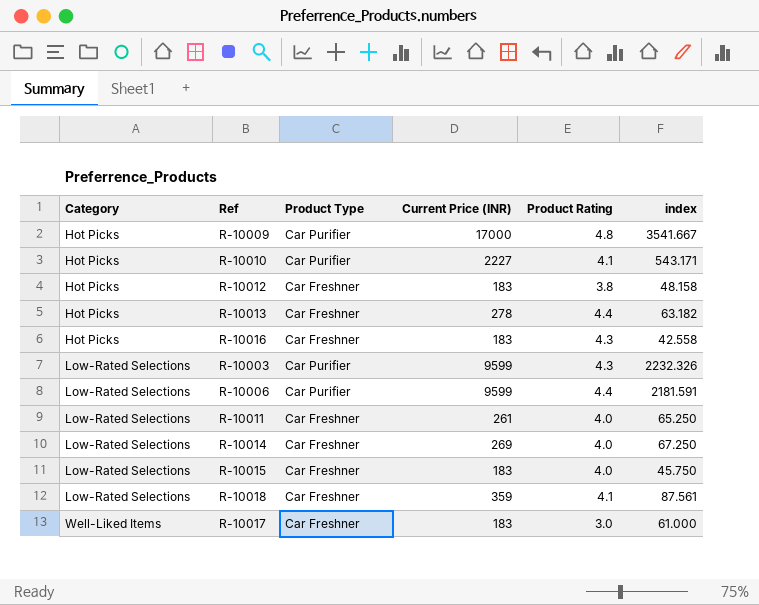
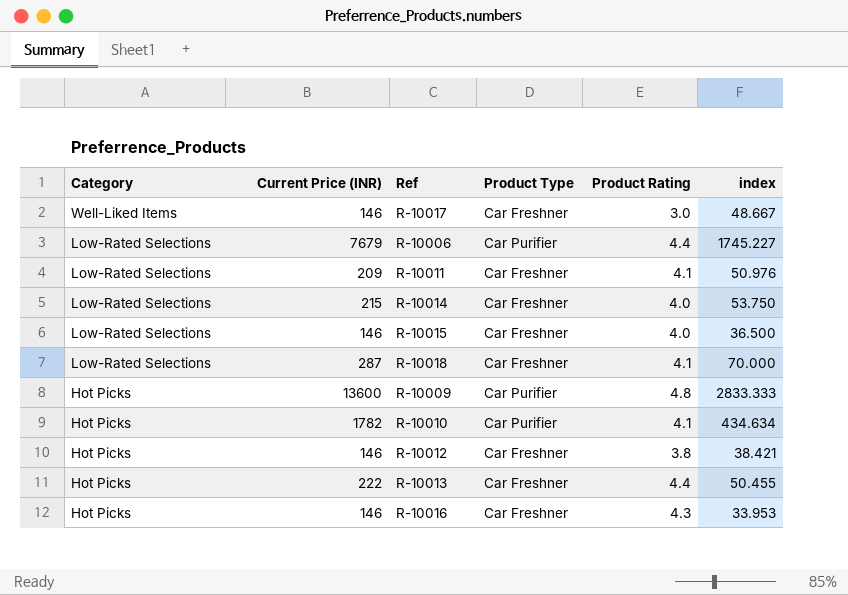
row order: Category ascending -> Category descending
column Current Price (INR) | position: 4 -> 2
row R-10003: Low-Rated Selections | Car Purifier | 9599 | 4.3 | 2232.326 -> none
R-10017 | Current Price (INR): 183 -> 146
R-10017 | index: 61.000 -> 48.667
R-10006 | Current Price (INR): 9599 -> 7679
R-10006 | index: 2181.591 -> 1745.227
R-10011 | Current Price (INR): 261 -> 209
R-10011 | Product Rating: 4.0 -> 4.1
R-10011 | index: 65.250 -> 50.976
R-10014 | Current Price (INR): 269 -> 215
R-10014 | index: 67.250 -> 53.750
R-10015 | Current Price (INR): 183 -> 146
R-10015 | index: 45.750 -> 36.500
R-10018 | Current Price (INR): 359 -> 287
R-10018 | index: 87.561 -> 70.000
R-10009 | Current Price (INR): 17000 -> 13600
R-10009 | index: 3541.667 -> 2833.333
R-10010 | Current Price (INR): 2227 -> 1782
R-10010 | index: 543.171 -> 434.634
R-10012 | Current Price (INR): 183 -> 146
R-10012 | index: 48.158 -> 38.421
R-10013 | Current Price (INR): 278 -> 222
R-10013 | index: 63.182 -> 50.455
R-10016 | Current Price (INR): 183 -> 146
R-10016 | index: 42.558 -> 33.953

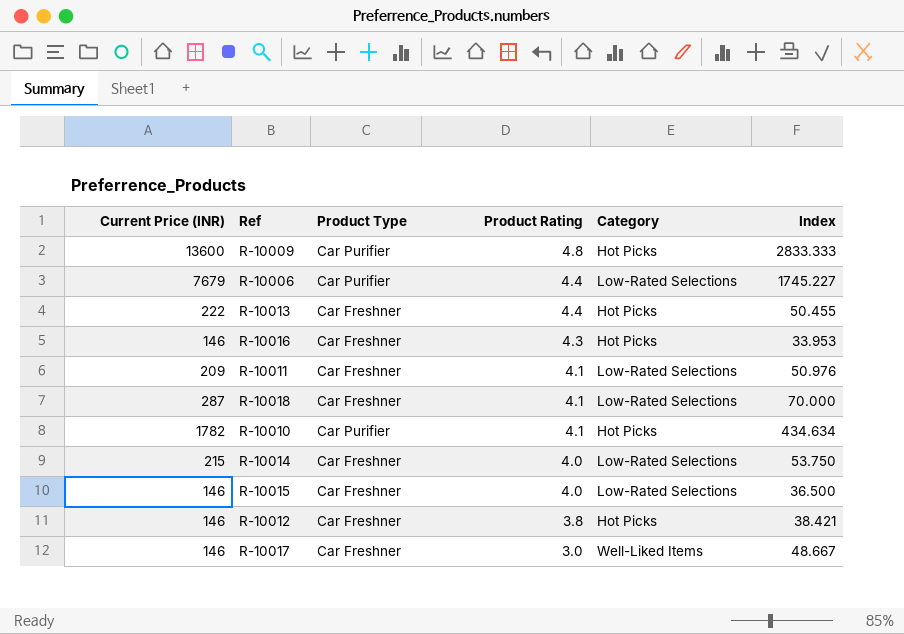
row order: Category descending -> Product Rating descending
column Category | position: 1 -> 5
column name: index -> Index

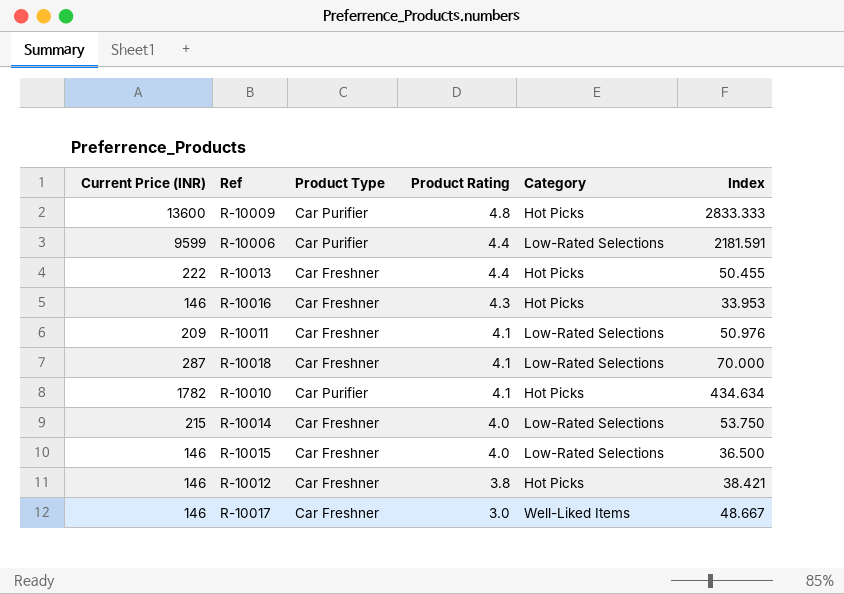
R-10006 | Current Price (INR): 7679 -> 9599
R-10006 | Index: 1745.227 -> 2181.591

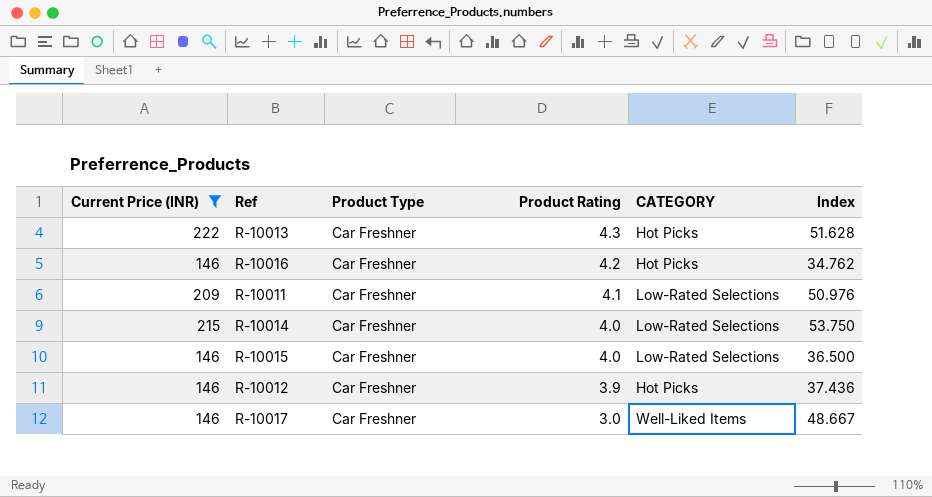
filter: none -> Current Price (INR) <= 222
column name: Category -> CATEGORY
R-10013 | Product Rating: 4.4 -> 4.3
R-10013 | Index: 50.455 -> 51.628
R-10016 | Product Rating: 4.3 -> 4.2
R-10016 | Index: 33.953 -> 34.762
R-10012 | Product Rating: 3.8 -> 3.9
R-10012 | Index: 38.421 -> 37.436

